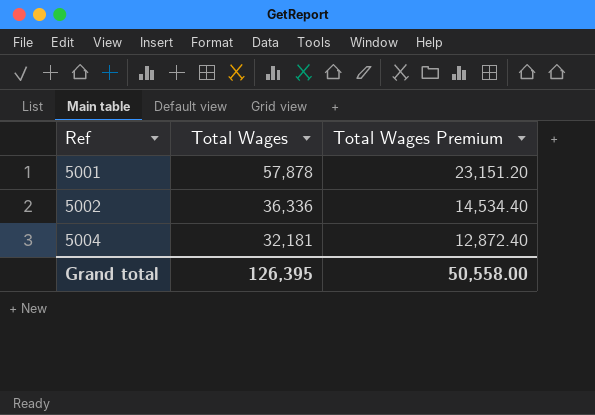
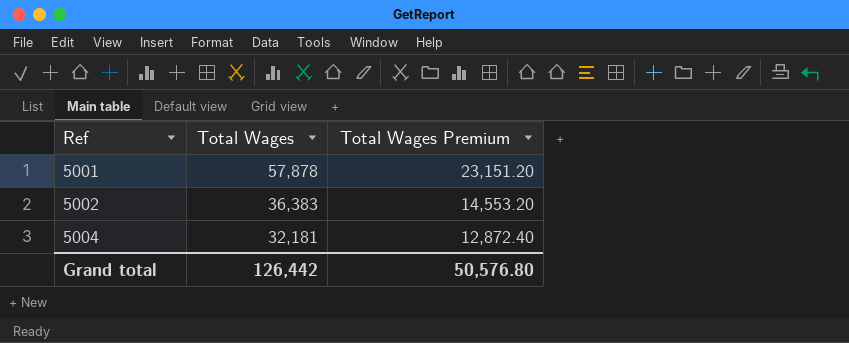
5002 | Total Wages: 36,336 -> 36,383
5002 | Total Wages Premium: 14,534.40 -> 14,553.20
Grand total | Total Wages: 126,395 -> 126,442
Grand total | Total Wages Premium: 50,558.00 -> 50,576.80

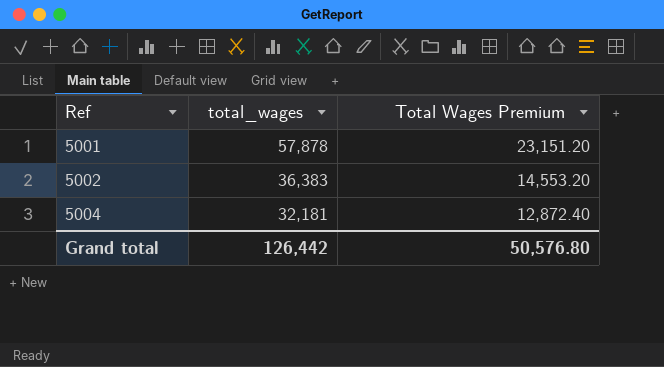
column name: Total Wages -> total_wages

